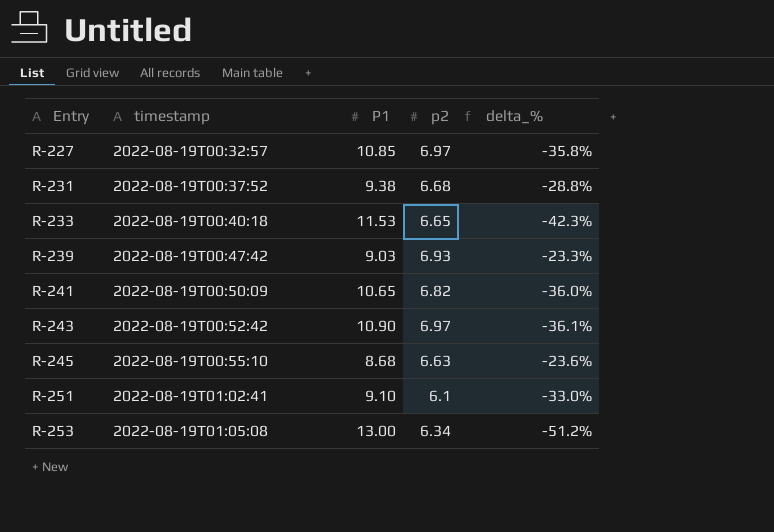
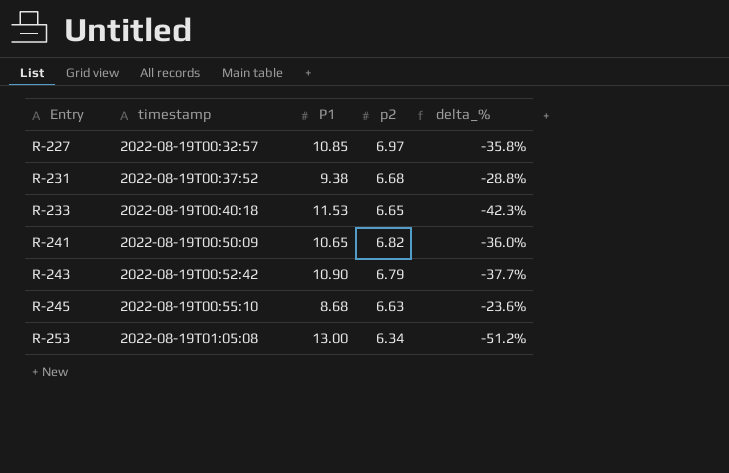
row R-239: 2022-08-19T00:47:42 | 9.03 | 6.93 | -23.3% -> none
row R-251: 2022-08-19T01:02:41 | 9.10 | 6.1 | -33.0% -> none
R-243 | p2: 6.97 -> 6.79
R-243 | delta_%: -36.1% -> -37.7%

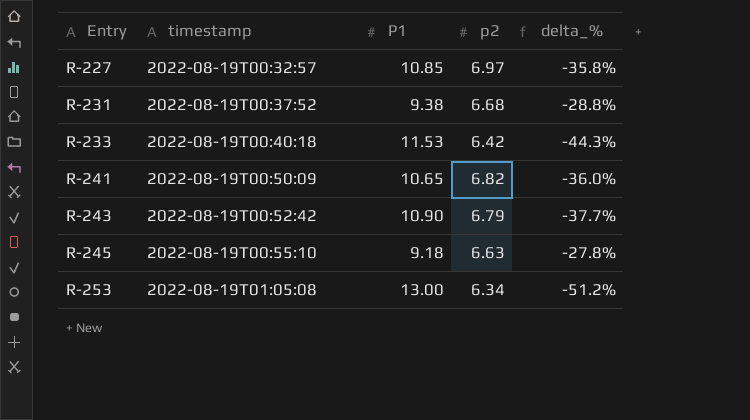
R-233 | p2: 6.65 -> 6.42
R-233 | delta_%: -42.3% -> -44.3%
R-245 | P1: 8.68 -> 9.18
R-245 | delta_%: -23.6% -> -27.8%

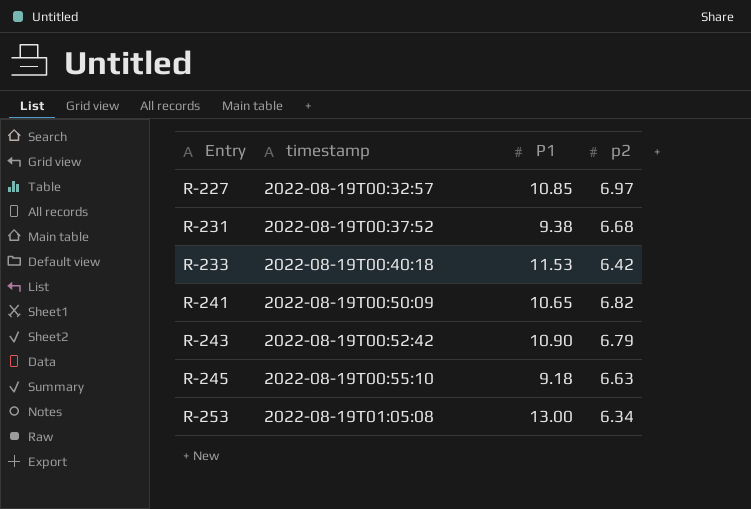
column delta_% | formula: ([p2] - [P1]) / [P1] -> none

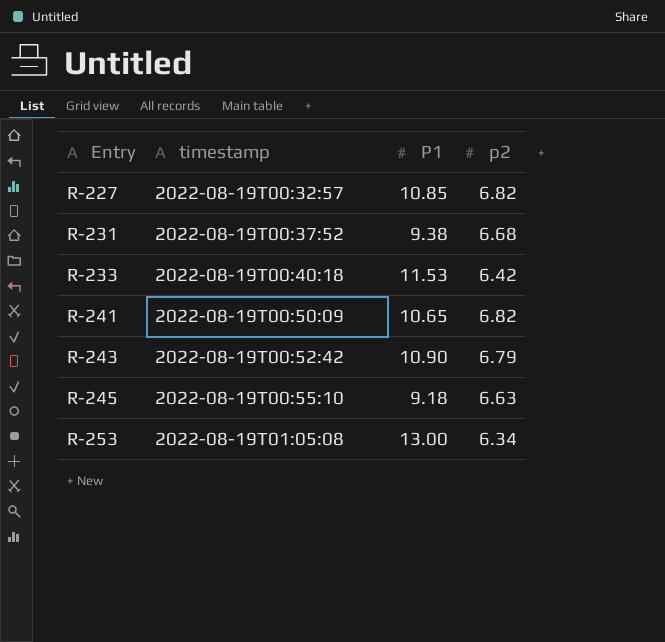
R-227 | p2: 6.97 -> 6.82

